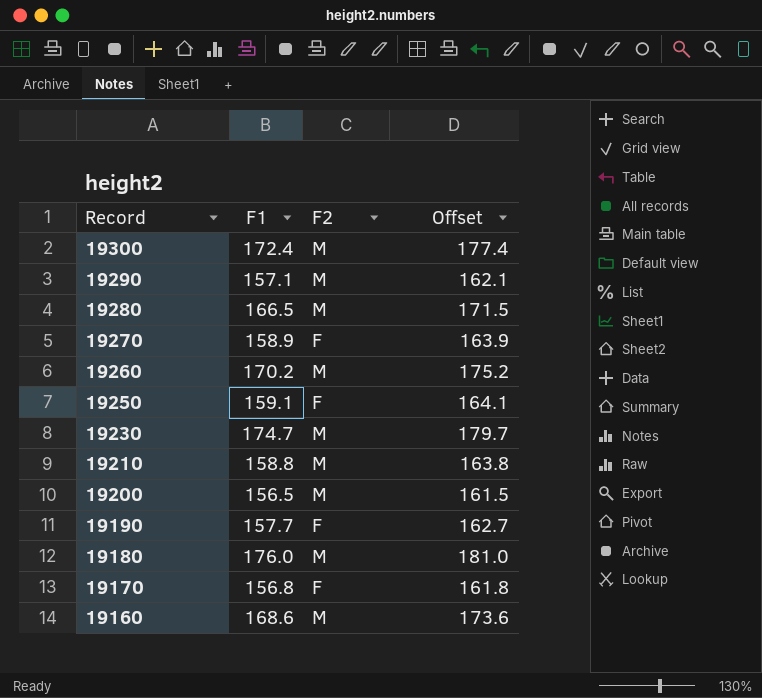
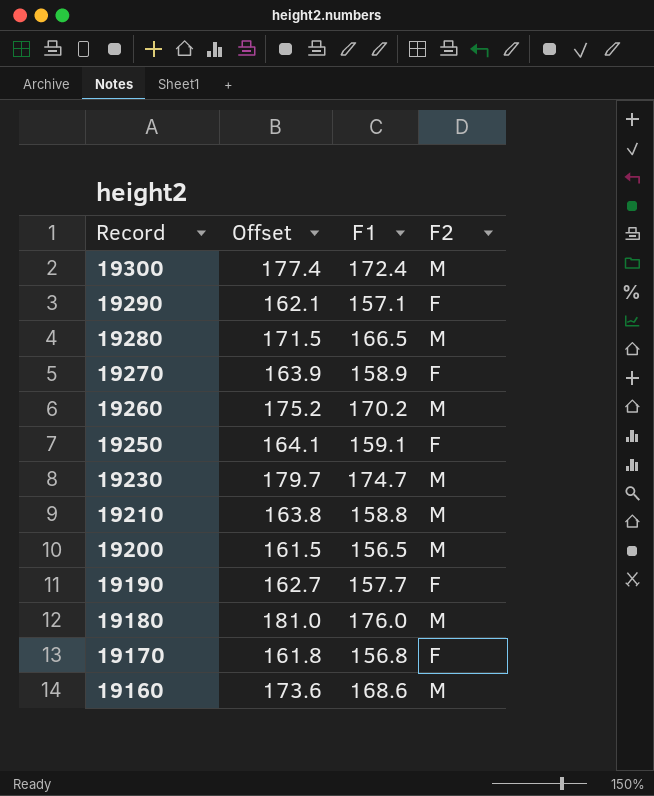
column Offset | position: 4 -> 2
19290 | F2: M -> F

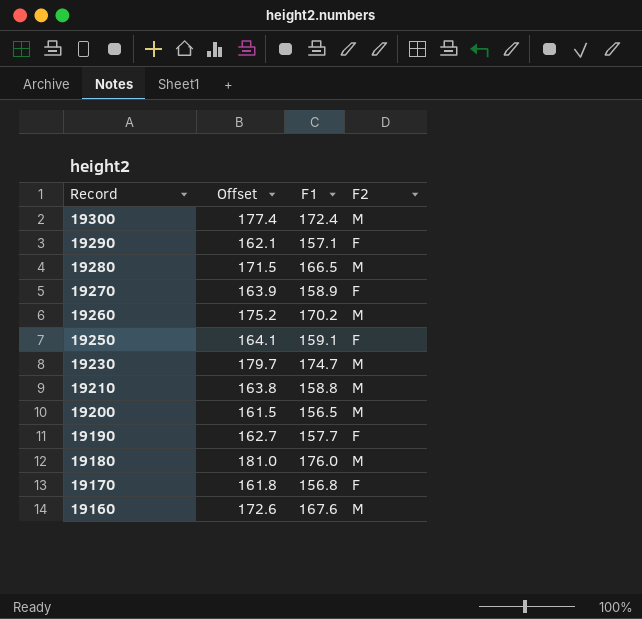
19160 | Offset: 173.6 -> 172.6
19160 | F1: 168.6 -> 167.6

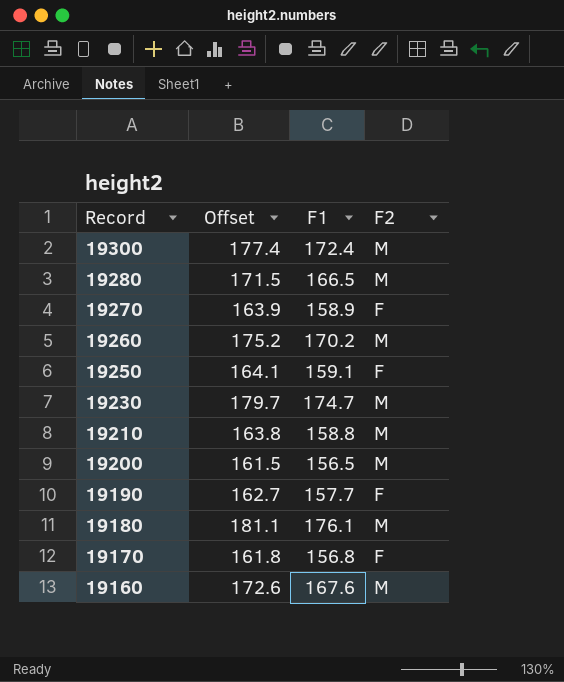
row 19290: 162.1 | 157.1 | F -> none
19180 | Offset: 181.0 -> 181.1
19180 | F1: 176.0 -> 176.1

